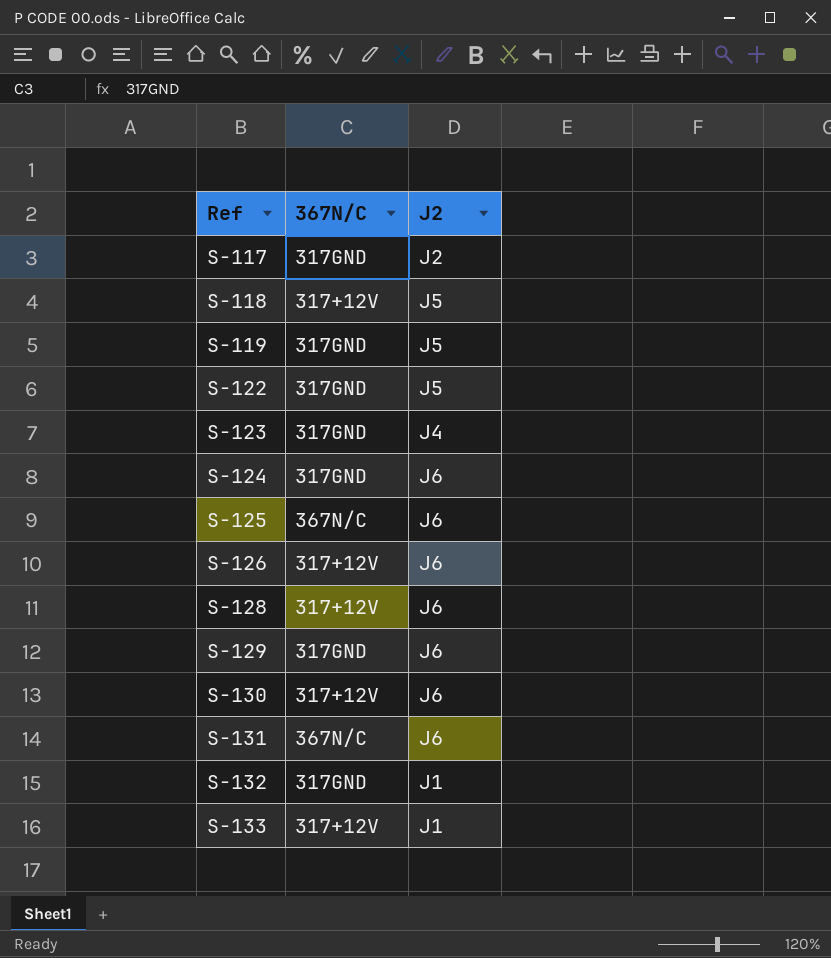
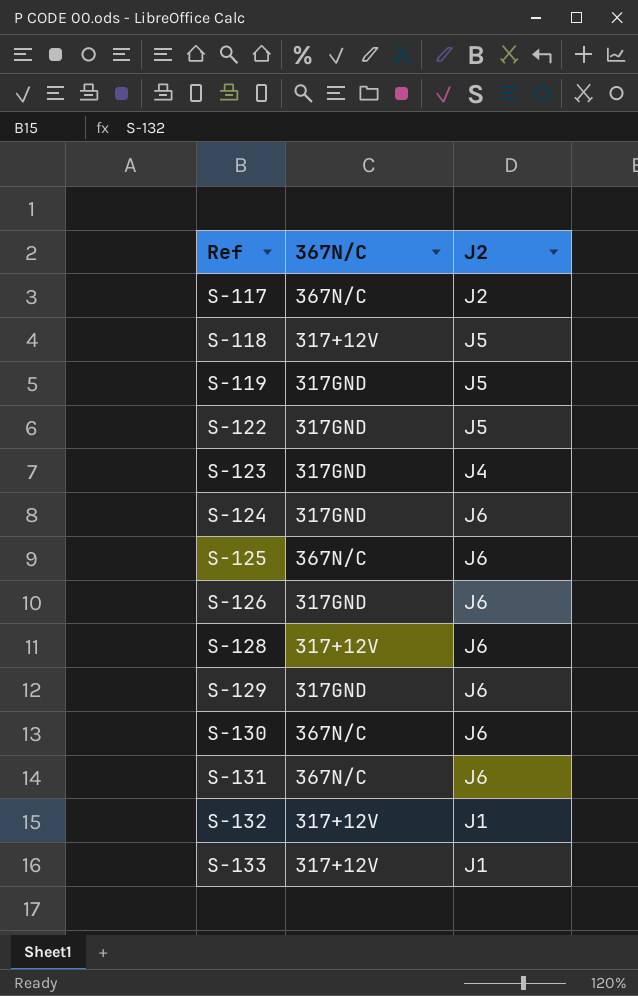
S-117 | 367N/C: 317GND -> 367N/C
S-126 | 367N/C: 317+12V -> 317GND
S-130 | 367N/C: 317+12V -> 367N/C
S-132 | 367N/C: 317GND -> 317+12V

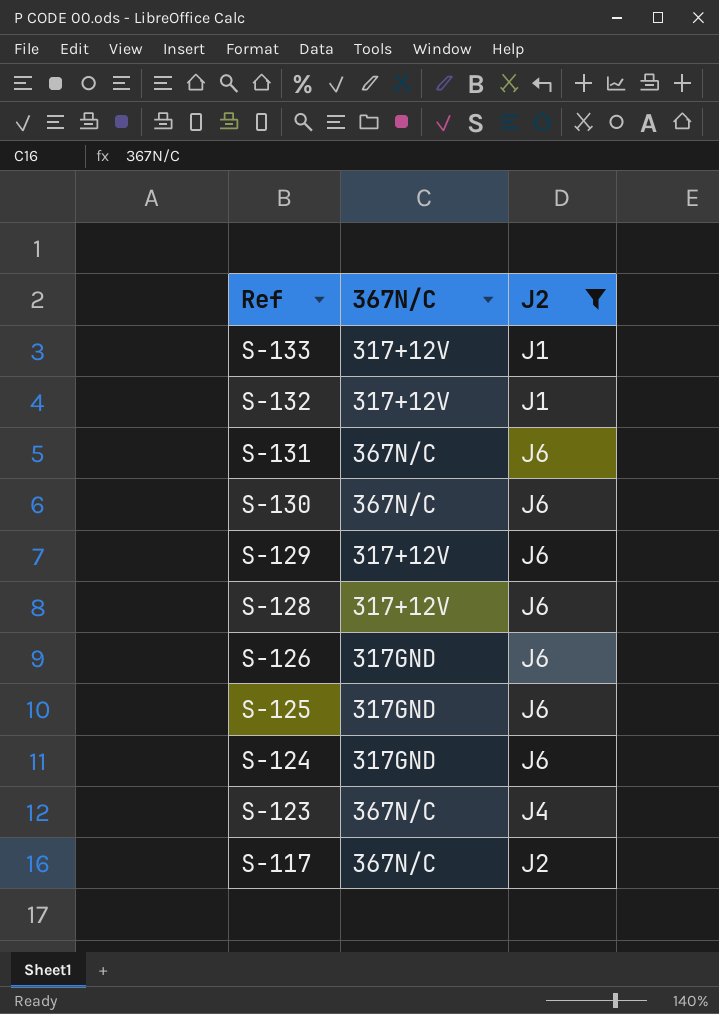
filter: none -> J2 != J5
row order: Ref ascending -> Ref descending
S-129 | 367N/C: 317GND -> 317+12V
S-125 | 367N/C: 367N/C -> 317GND
S-123 | 367N/C: 317GND -> 367N/C

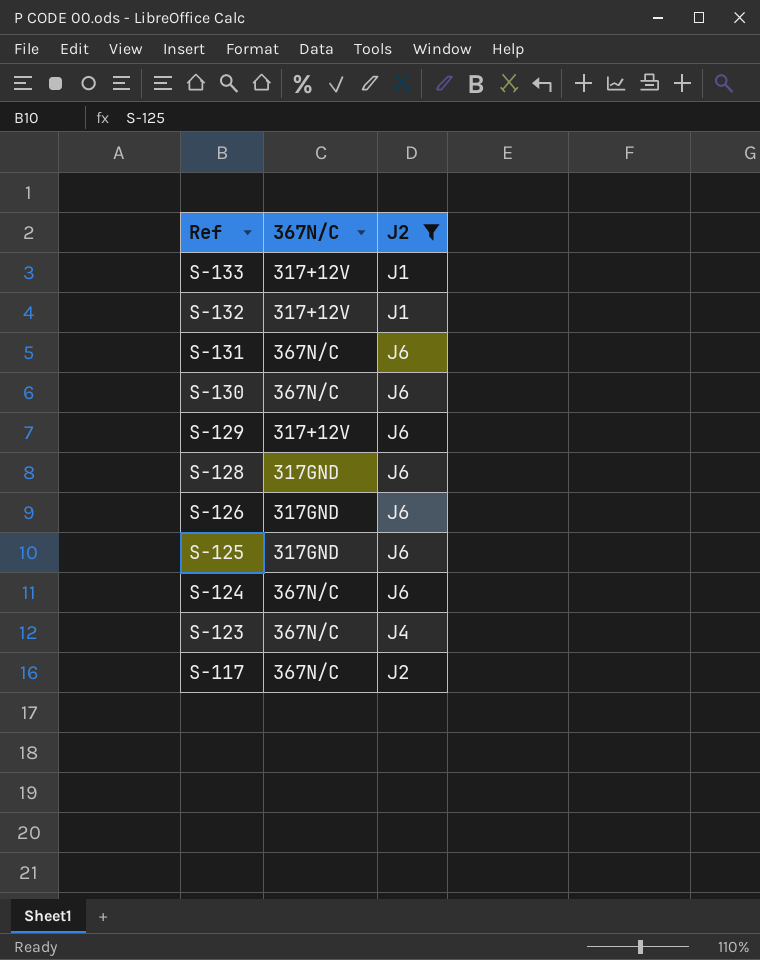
S-128 | 367N/C: 317+12V -> 317GND
S-124 | 367N/C: 317GND -> 367N/C

